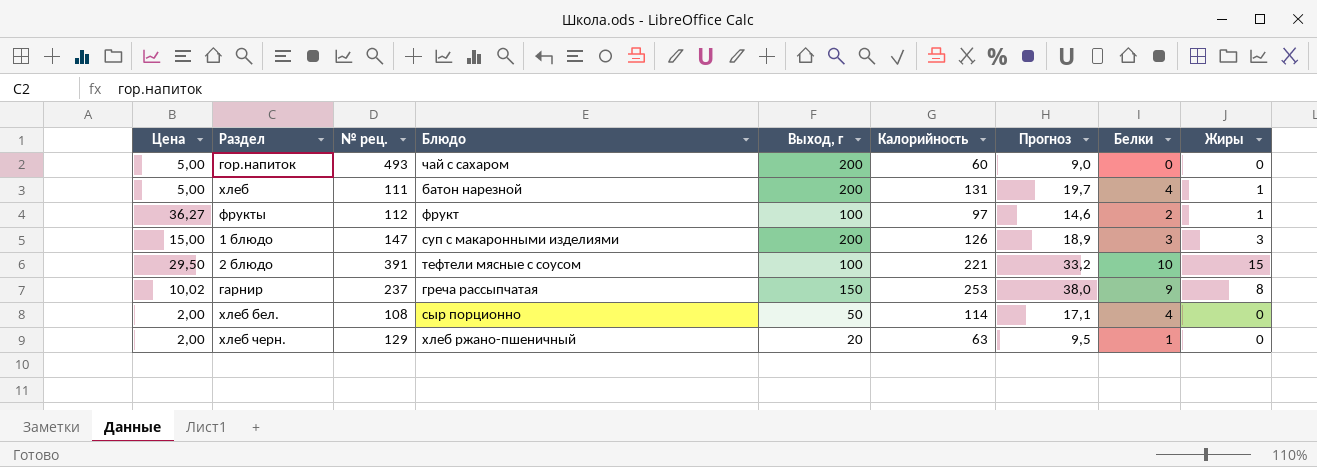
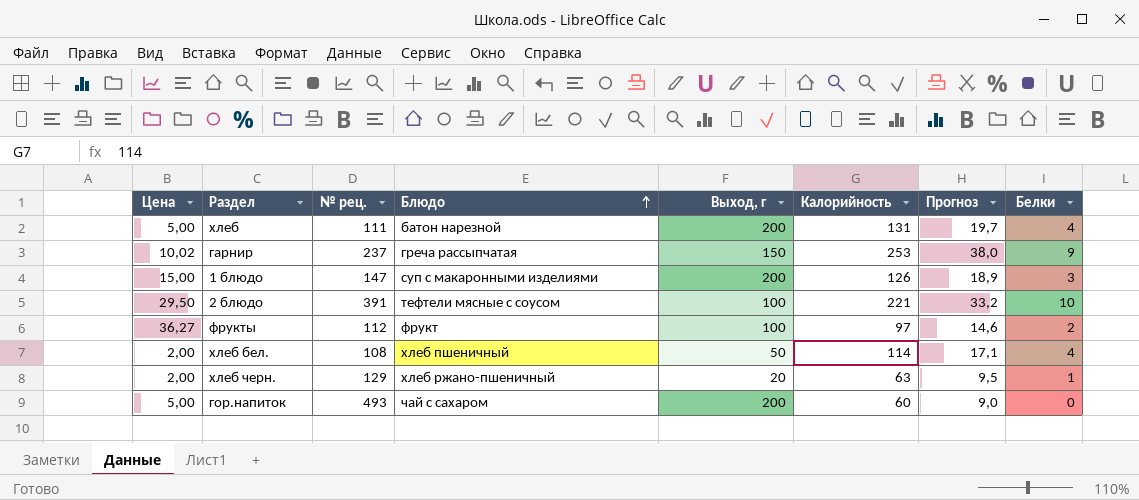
row order: none -> Блюдо ascending
column Жиры | position: 9 -> none
хлеб бел. | Блюдо: сыр порционно -> хлеб пшеничный

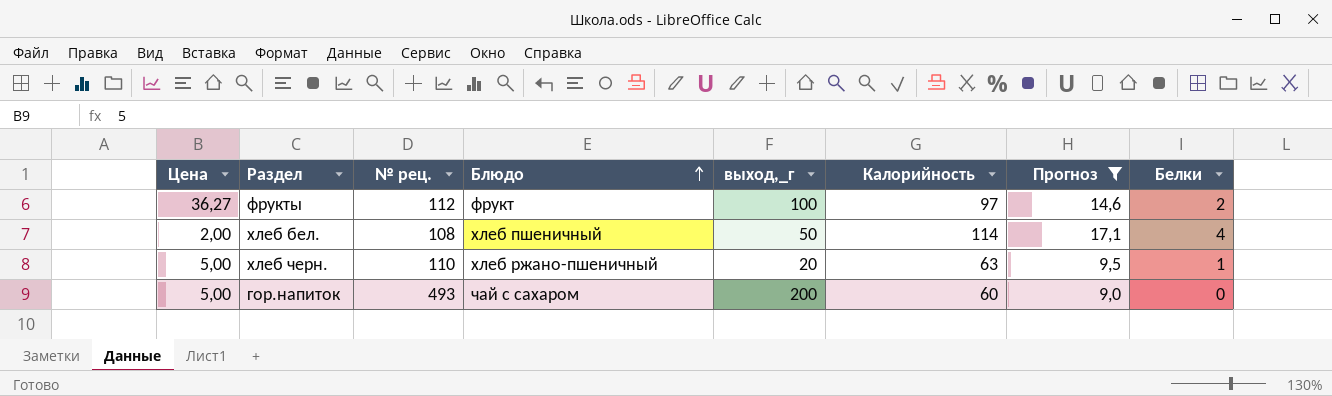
filter: none -> Прогноз <= 17,1
column name: Выход, г -> выход,_г
хлеб черн. | Цена: 2,00 -> 5,00
хлеб черн. | № рец.: 129 -> 110

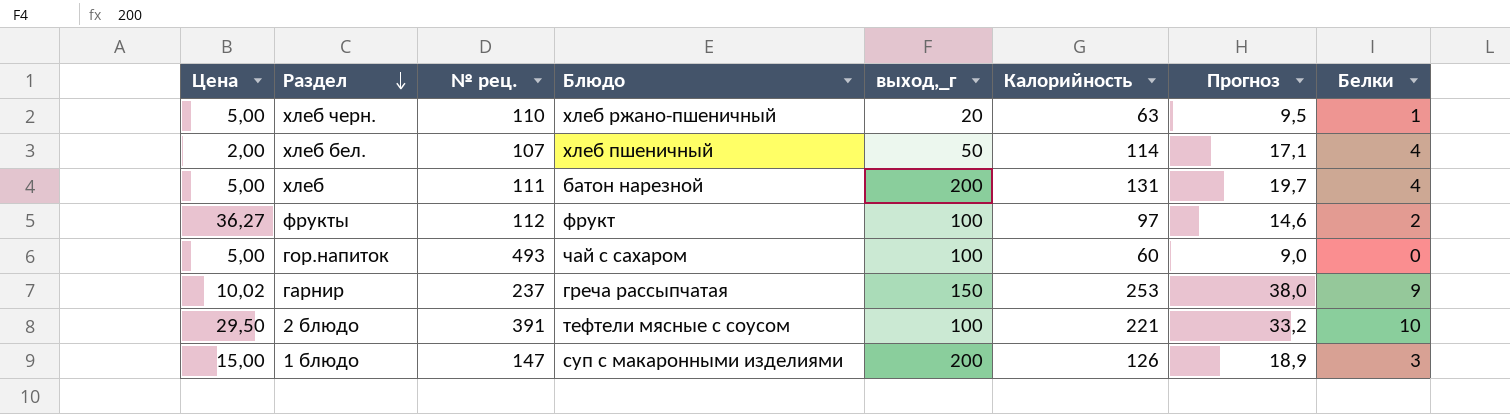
filter: Прогноз <= 17,1 -> none
row order: Блюдо ascending -> Раздел descending
хлеб бел. | № рец.: 108 -> 107
гор.напиток | выход,_г: 200 -> 100

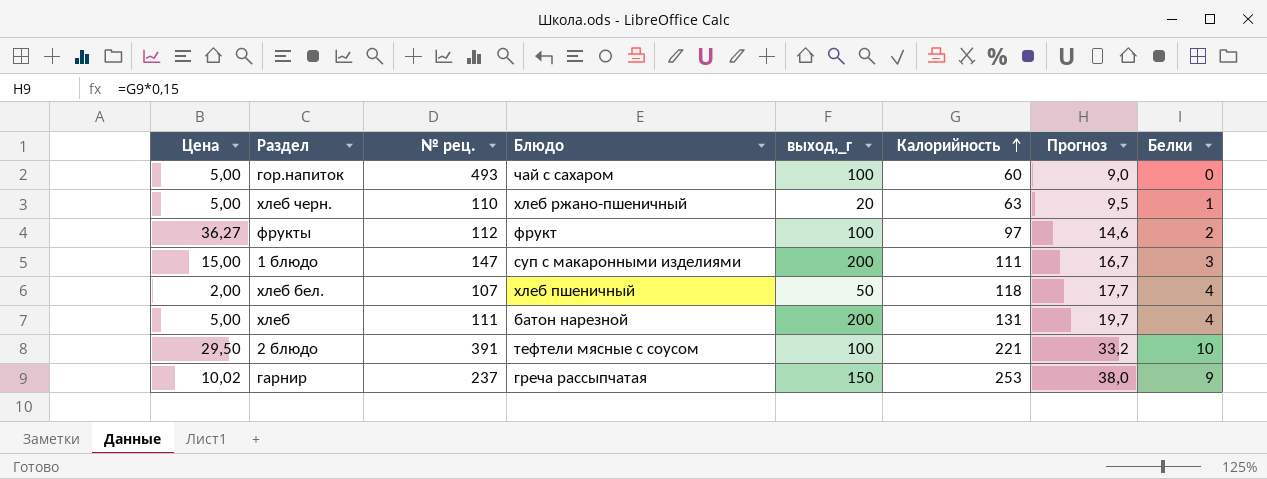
row order: Раздел descending -> Калорийность ascending
1 блюдо | Калорийность: 126 -> 111
1 блюдо | Прогноз: 18,9 -> 16,7
хлеб бел. | Калорийность: 114 -> 118
хлеб бел. | Прогноз: 17,1 -> 17,7

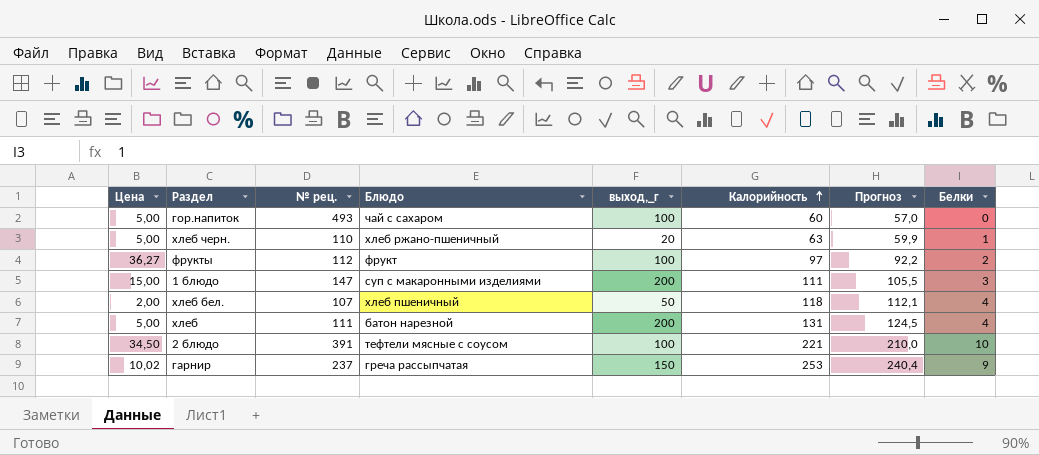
column Прогноз | formula: [Калорийность] * 0,15 -> [Калорийность] * 0,95
2 блюдо | Цена: 29,50 -> 34,50

